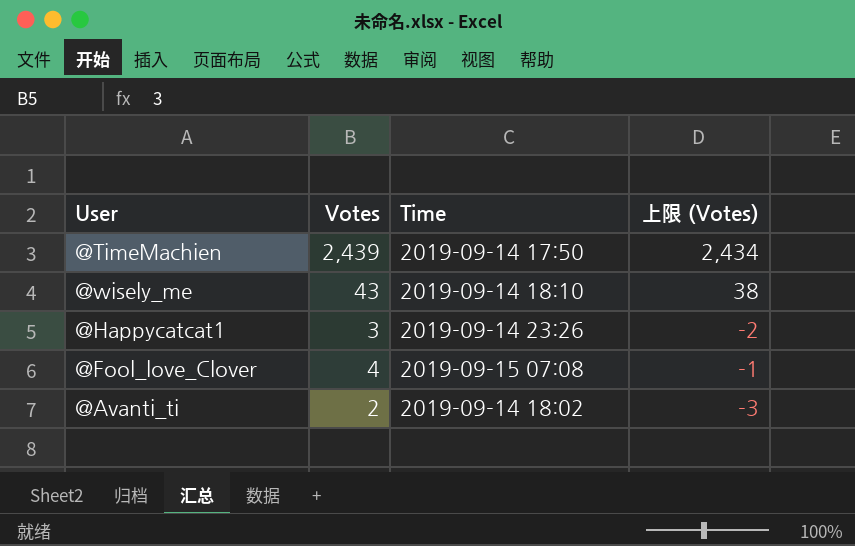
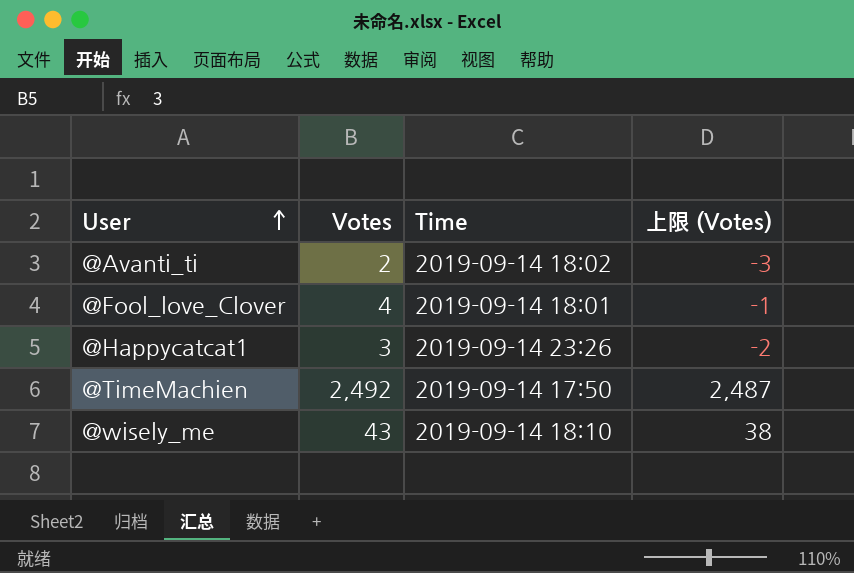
row order: none -> User ascending
@Fool_love_Clover | Time: 2019-09-15 07:08 -> 2019-09-14 18:01
@TimeMachien | Votes: 2,439 -> 2,492
@TimeMachien | 上限 (Votes): 2,434 -> 2,487

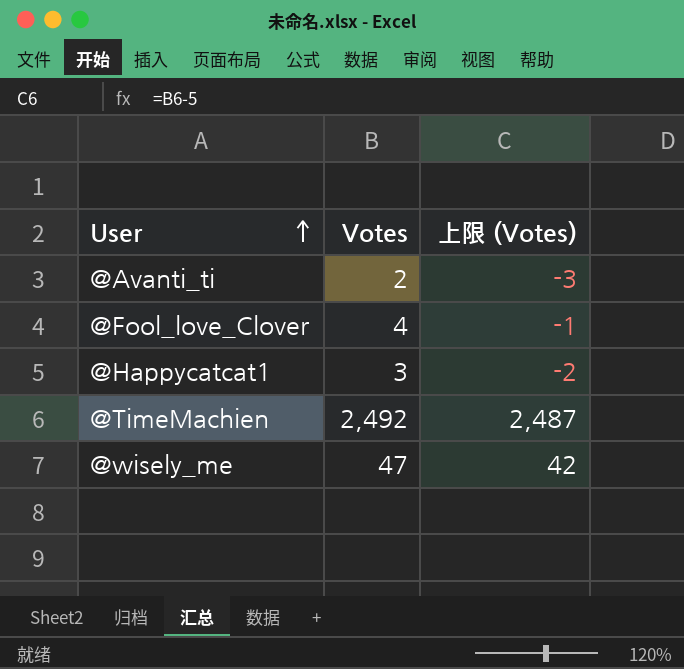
column Time | position: 3 -> none
@wisely_me | Votes: 43 -> 47
@wisely_me | 上限 (Votes): 38 -> 42

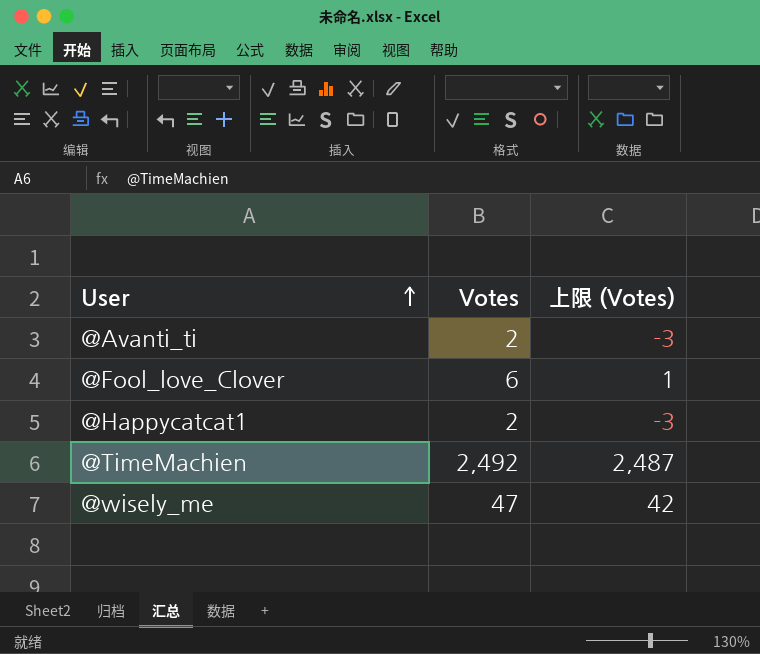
@Fool_love_Clover | Votes: 4 -> 6
@Fool_love_Clover | 上限 (Votes): -1 -> 1
@Happycatcat1 | Votes: 3 -> 2
@Happycatcat1 | 上限 (Votes): -2 -> -3

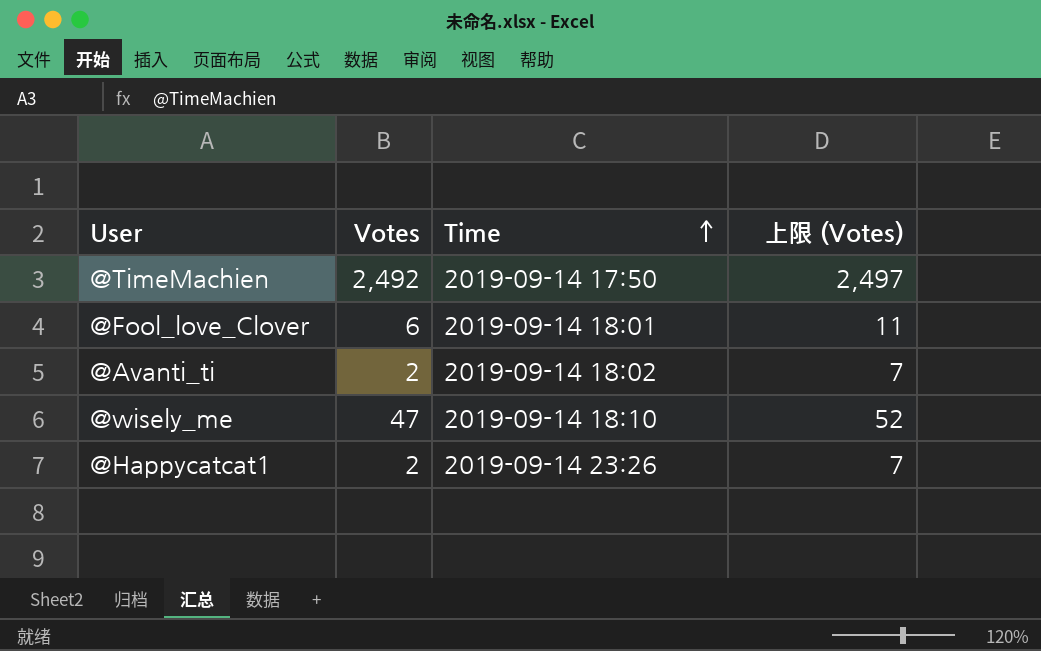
row order: User ascending -> Time ascending
column Time | position: none -> 3
column 上限 (Votes) | formula: [Votes] - 5 -> [Votes] + 5

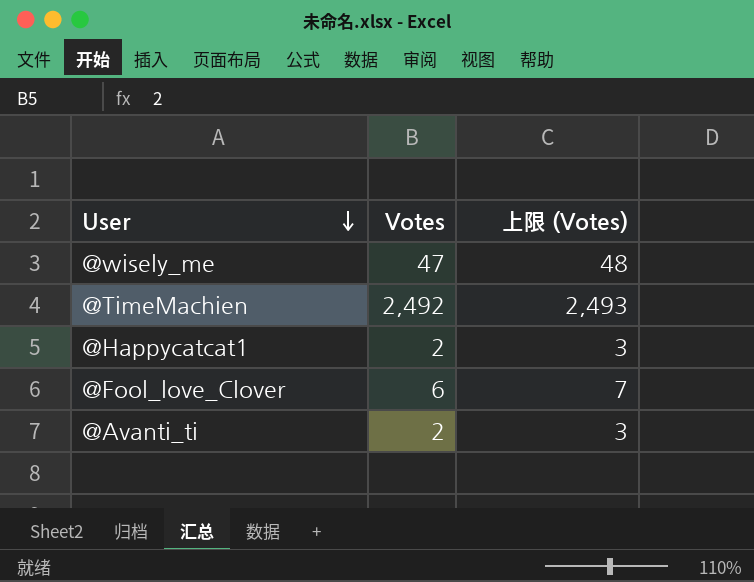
row order: Time ascending -> User descending
column Time | position: 3 -> none
column 上限 (Votes) | formula: [Votes] + 5 -> [Votes] + 1

